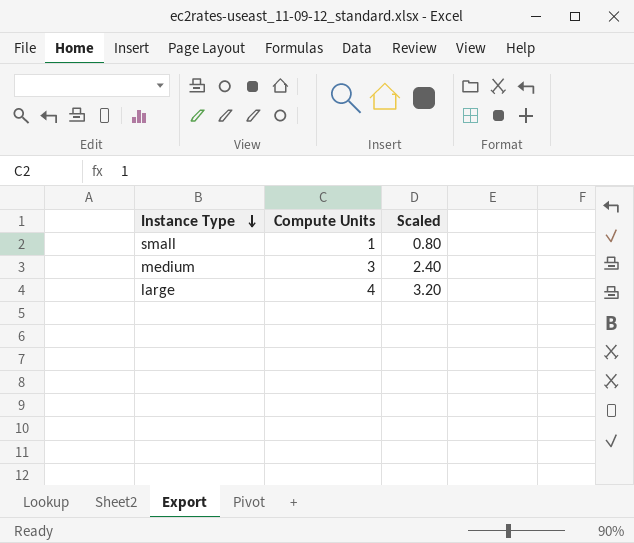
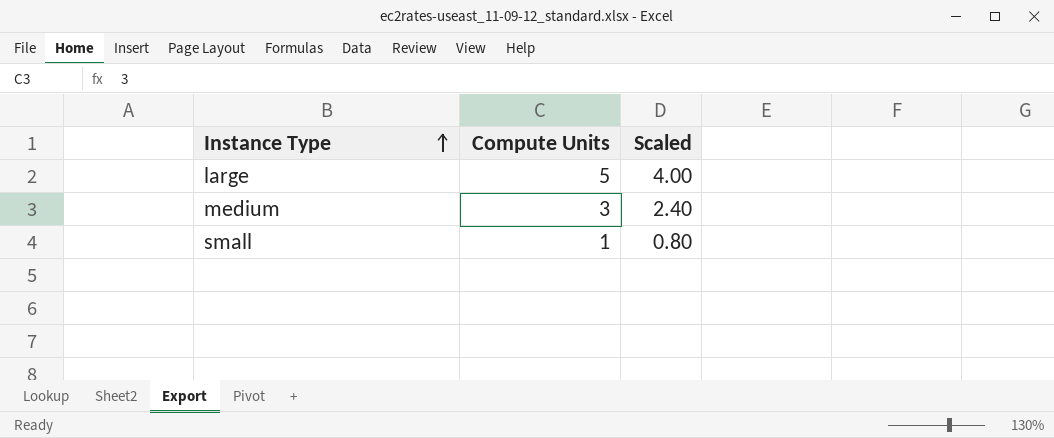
row order: Instance Type descending -> Instance Type ascending
large | Compute Units: 4 -> 5
large | Scaled: 3.20 -> 4.00

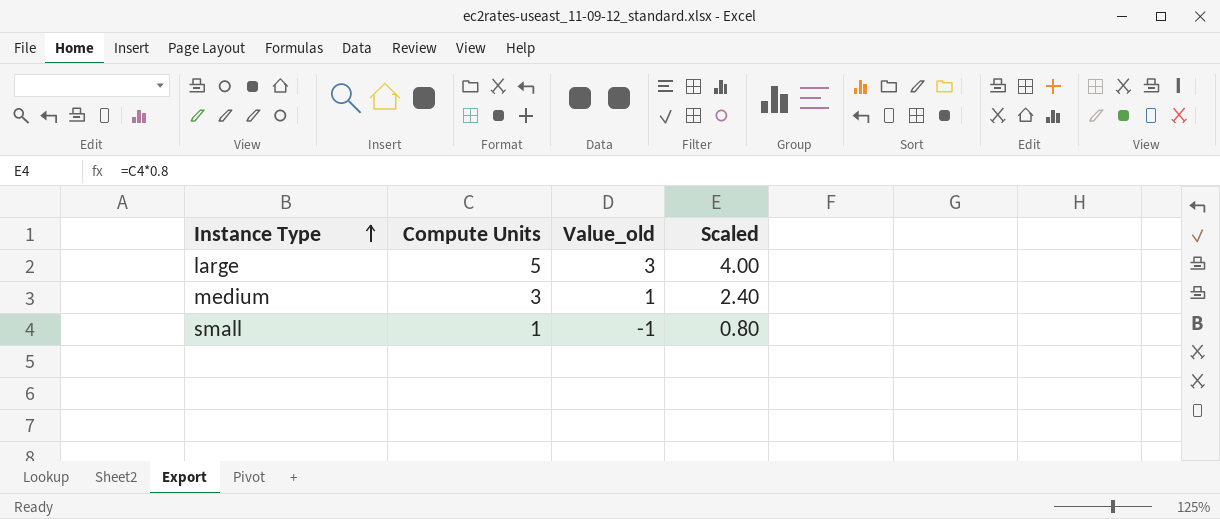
column Value_old | formula: none -> [Compute Units] - 2

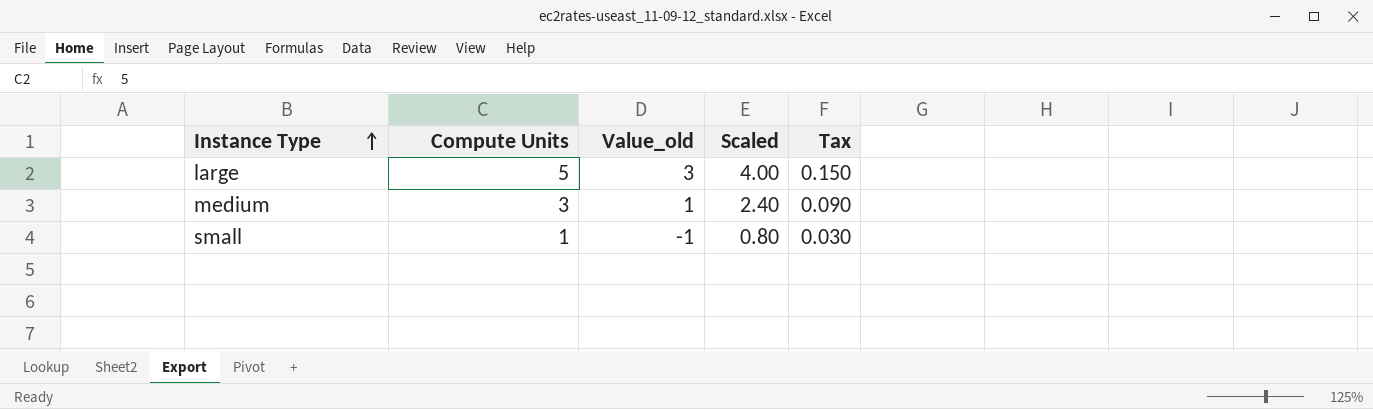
column Tax | formula: none -> [Compute Units] * 0.03

